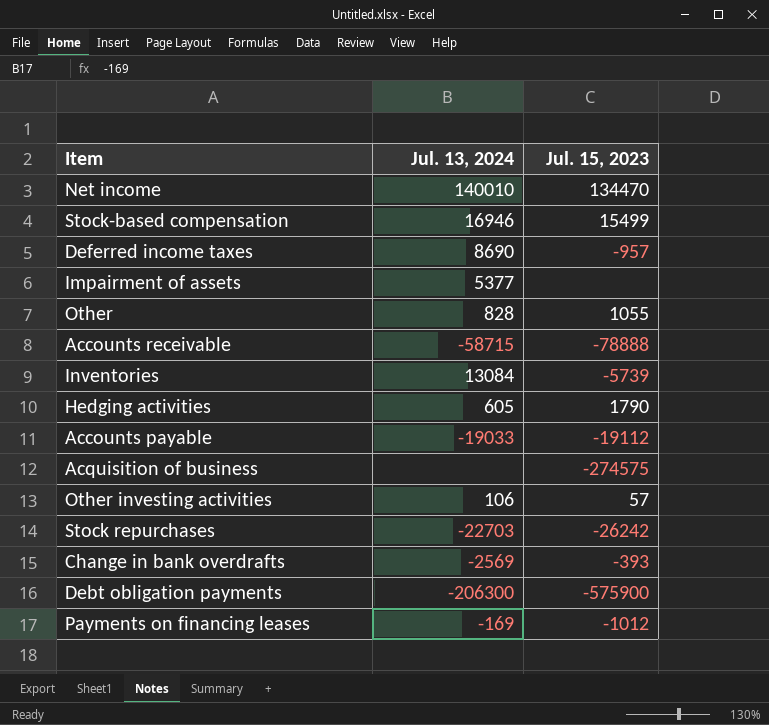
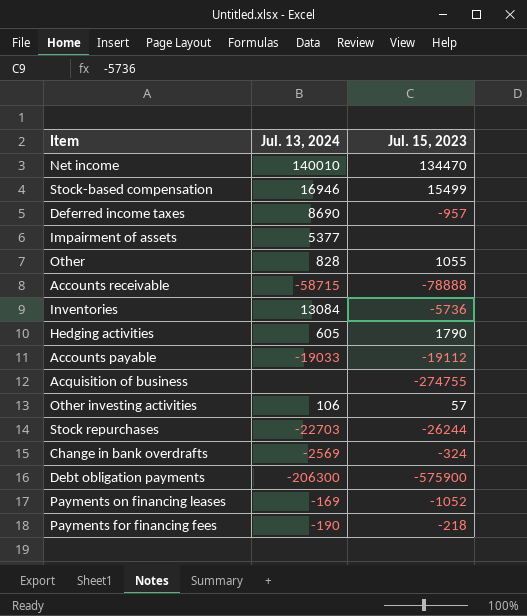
Inventories | Jul. 15, 2023: -5739 -> -5736
Acquisition of business | Jul. 15, 2023: -274575 -> -274755
Stock repurchases | Jul. 15, 2023: -26242 -> -26244
Change in bank overdrafts | Jul. 15, 2023: -393 -> -324
Payments on financing leases | Jul. 15, 2023: -1012 -> -1052
row Payments for financing fees: none -> -190 | -218

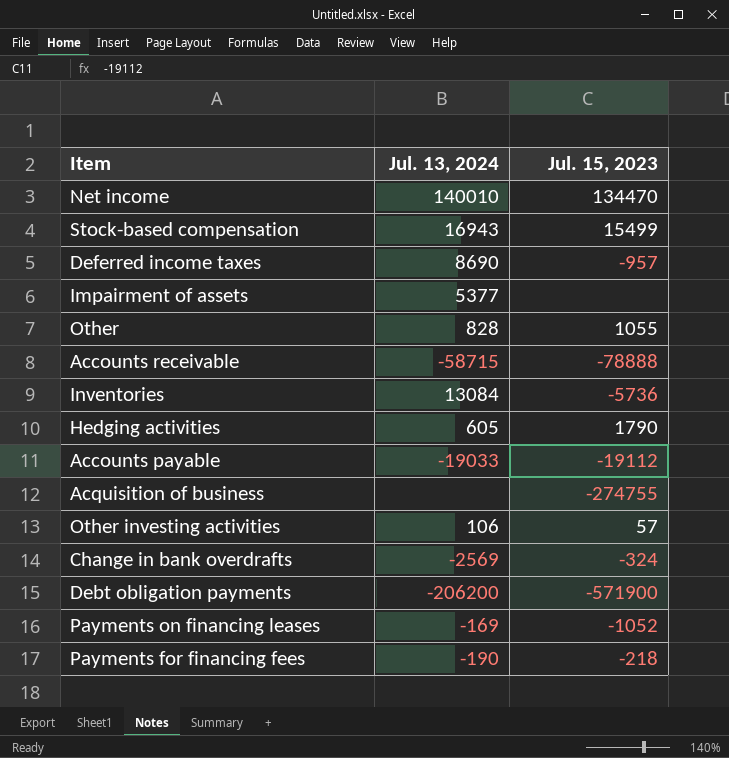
row Stock repurchases: -22703 | -26244 -> none
Stock-based compensation | Jul. 13, 2024: 16946 -> 16943
Debt obligation payments | Jul. 13, 2024: -206300 -> -206200
Debt obligation payments | Jul. 15, 2023: -575900 -> -571900

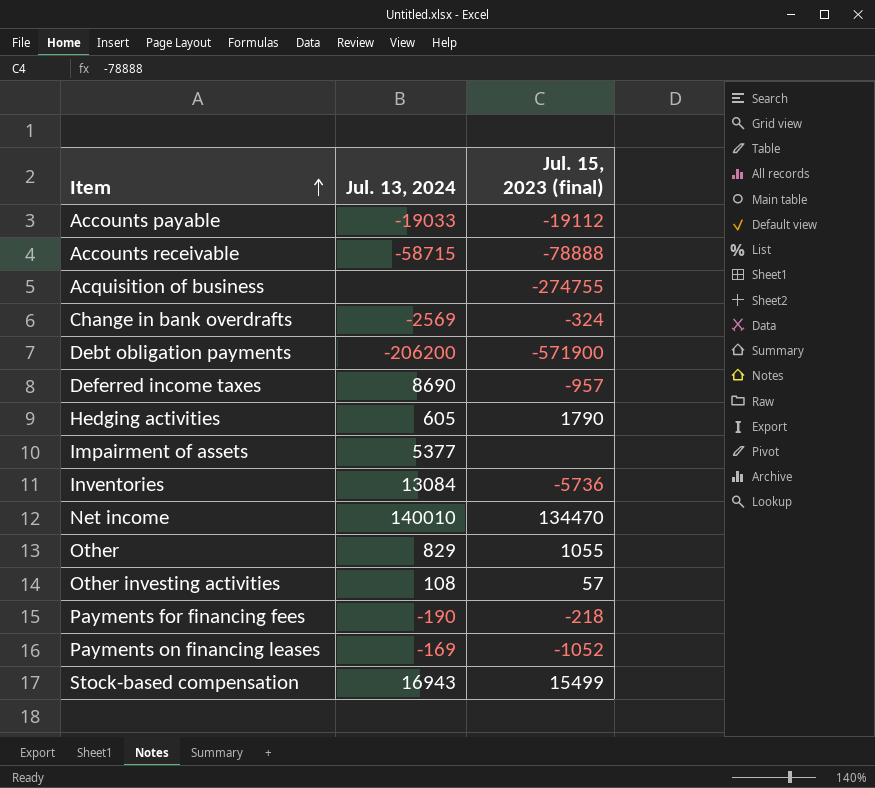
row order: none -> Item ascending
column name: Jul. 15, 2023 -> Jul. 15, 2023 (final)
Other | Jul. 13, 2024: 828 -> 829
Other investing activities | Jul. 13, 2024: 106 -> 108

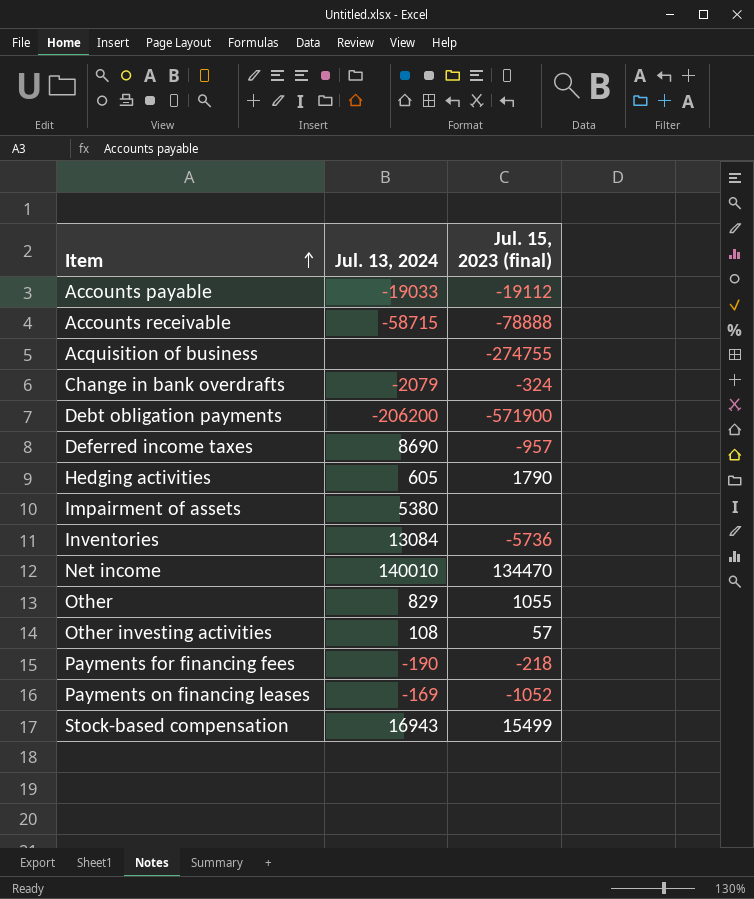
Change in bank overdrafts | Jul. 13, 2024: -2569 -> -2079
Impairment of assets | Jul. 13, 2024: 5377 -> 5380

